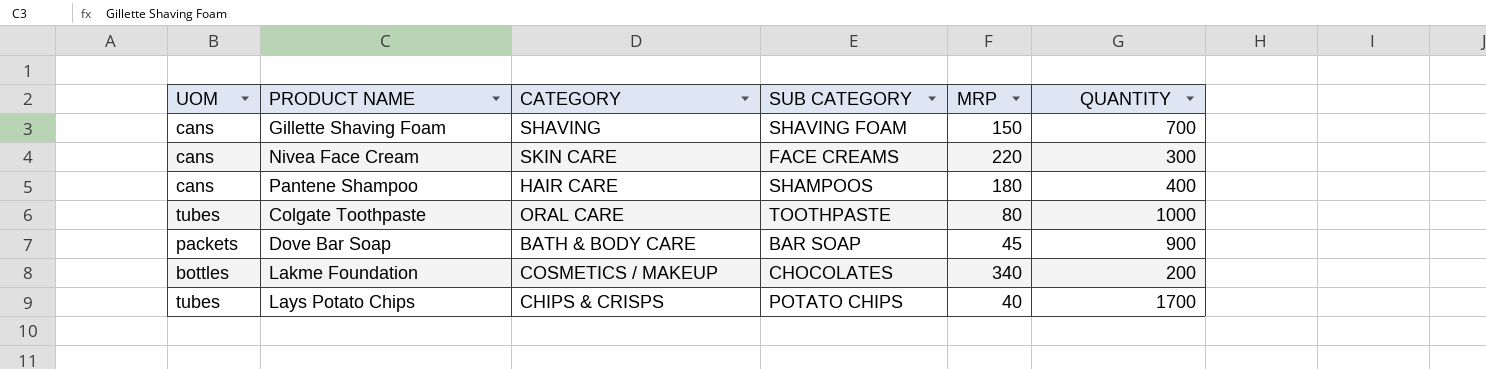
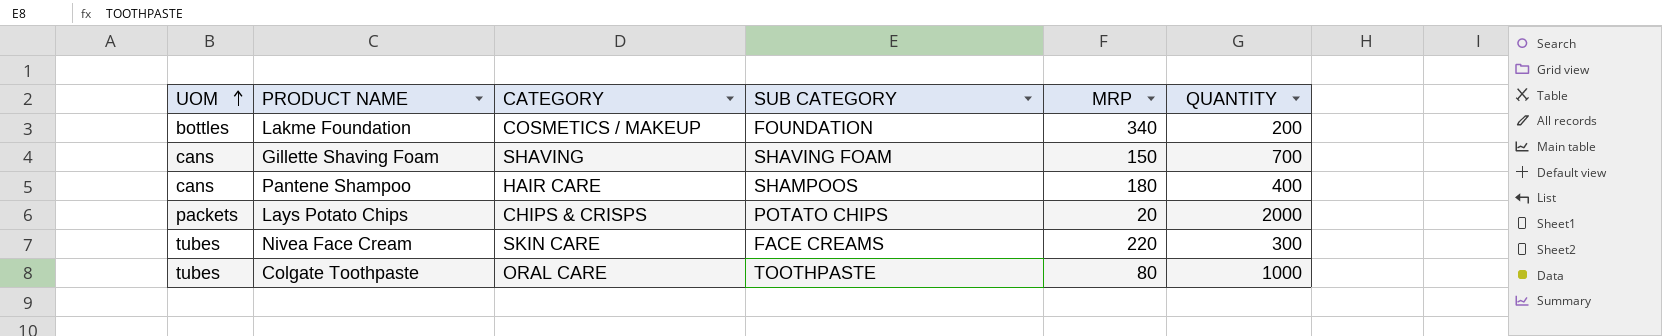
row order: none -> UOM ascending
row Dove Bar Soap: packets | BATH & BODY CARE | BAR SOAP | 45 | 900 -> none
Lakme Foundation | SUB CATEGORY: CHOCOLATES -> FOUNDATION
Lays Potato Chips | UOM: tubes -> packets
Lays Potato Chips | MRP: 40 -> 20
Lays Potato Chips | QUANTITY: 1700 -> 2000
Nivea Face Cream | UOM: cans -> tubes

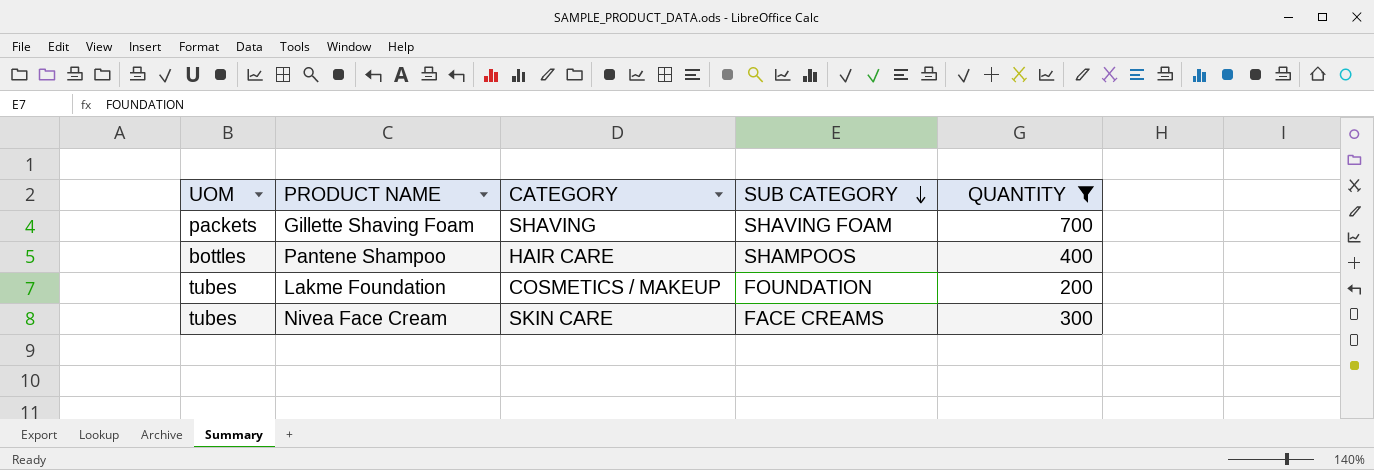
filter: none -> QUANTITY <= 700
row order: UOM ascending -> SUB CATEGORY descending
column MRP | position: 5 -> none
Gillette Shaving Foam | UOM: cans -> packets
Pantene Shampoo | UOM: cans -> bottles
Lakme Foundation | UOM: bottles -> tubes

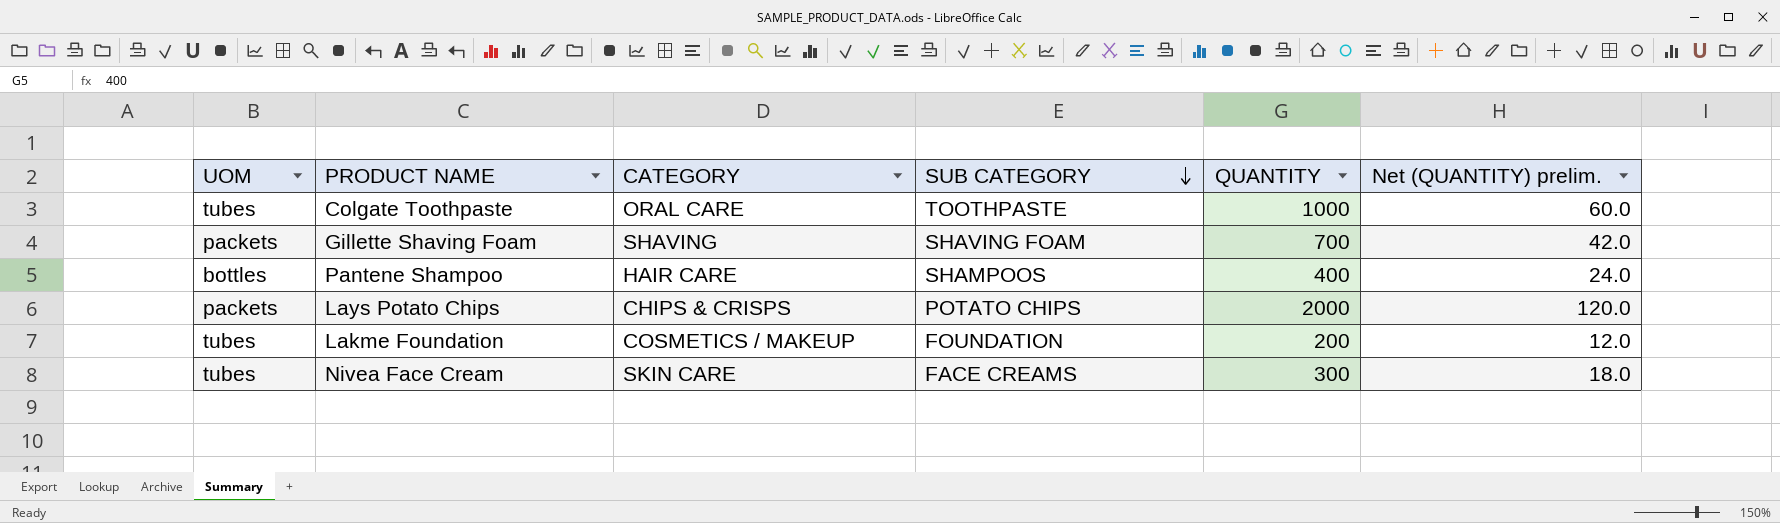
filter: QUANTITY <= 700 -> none
column Net (QUANTITY) prelim. | formula: none -> [QUANTITY] * 0.06

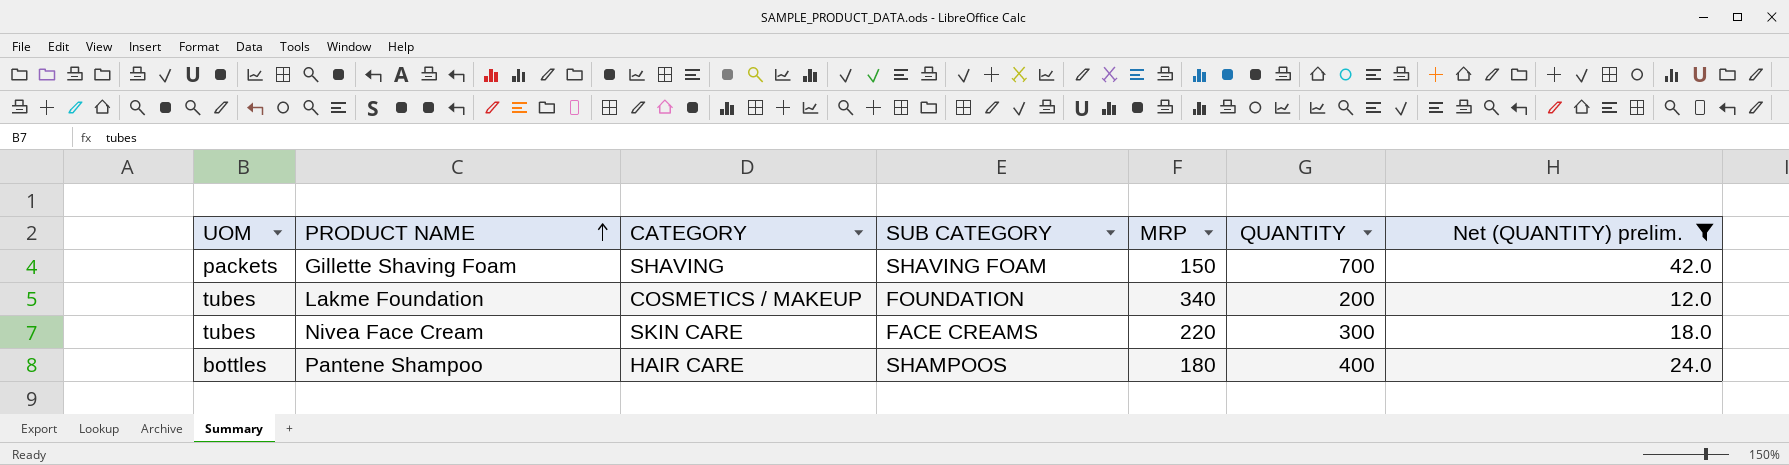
filter: none -> Net (QUANTITY) prelim. <= 42.0
row order: SUB CATEGORY descending -> PRODUCT NAME ascending
column MRP | position: none -> 5

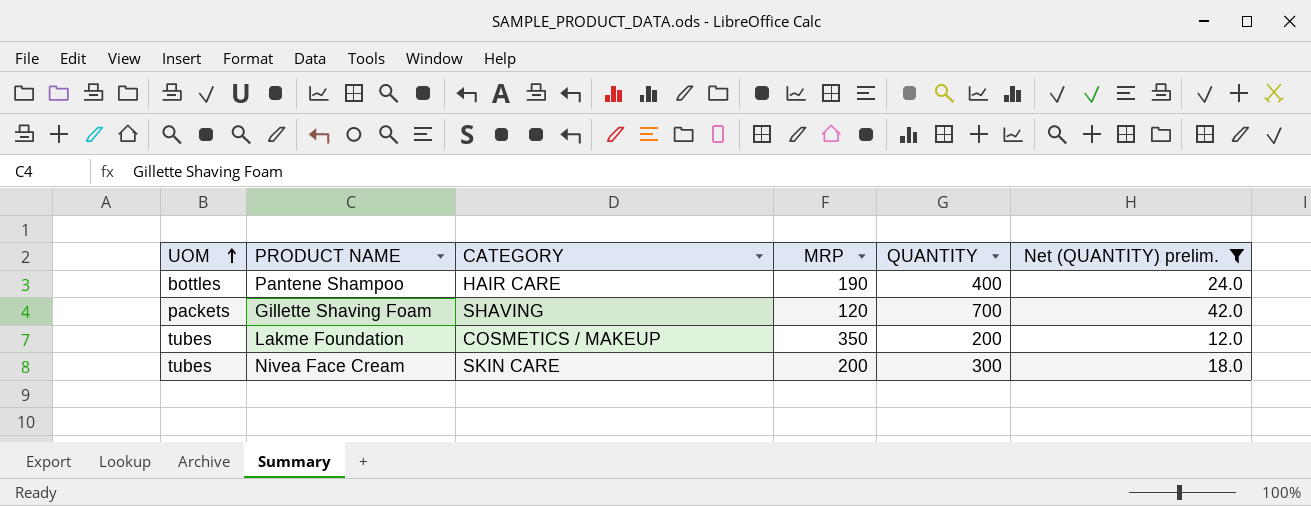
row order: PRODUCT NAME ascending -> UOM ascending
column SUB CATEGORY | position: 4 -> none
Pantene Shampoo | MRP: 180 -> 190
Gillette Shaving Foam | MRP: 150 -> 120
Lakme Foundation | MRP: 340 -> 350
Nivea Face Cream | MRP: 220 -> 200

